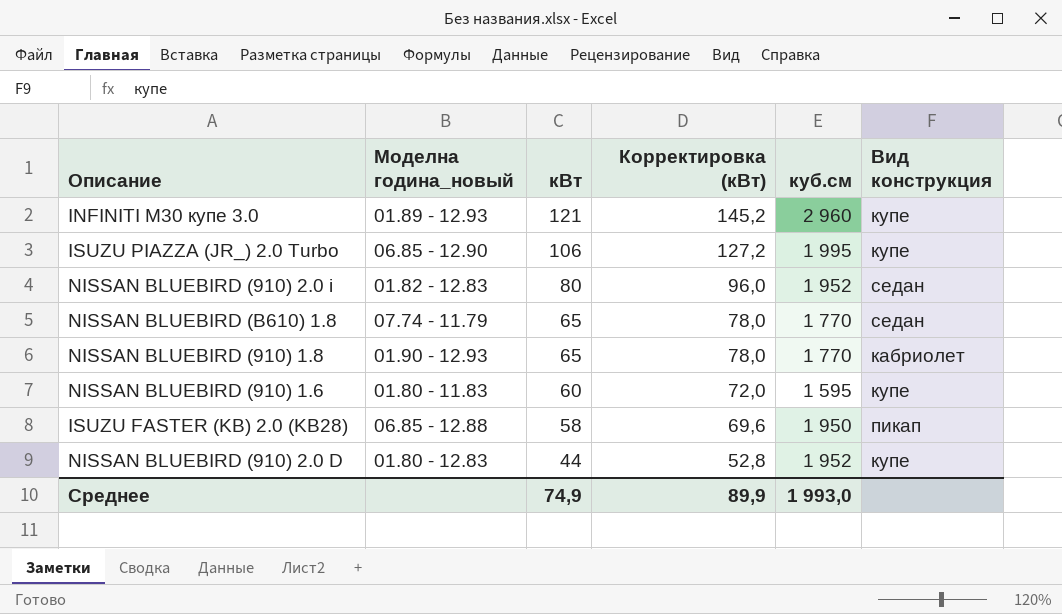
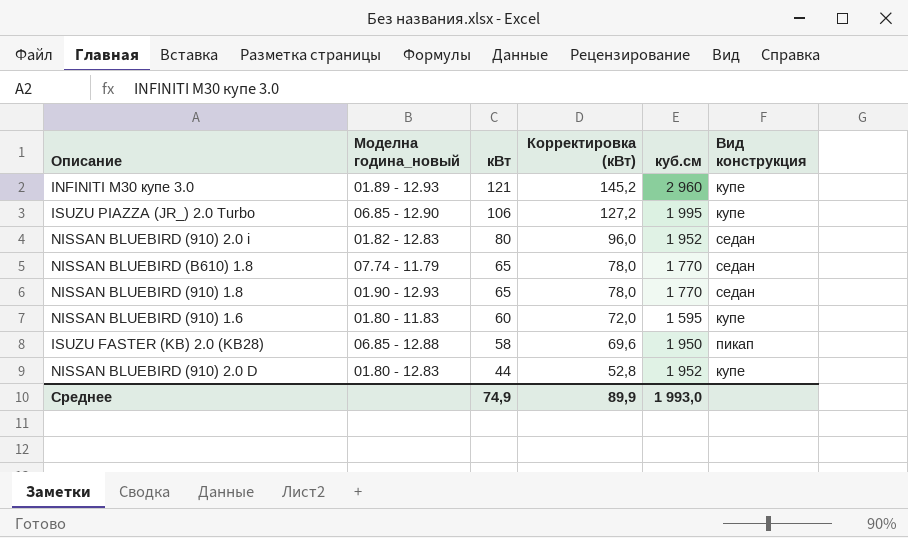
NISSAN BLUEBIRD (910) 1.8 | Вид конструкция: кабриолет -> седан

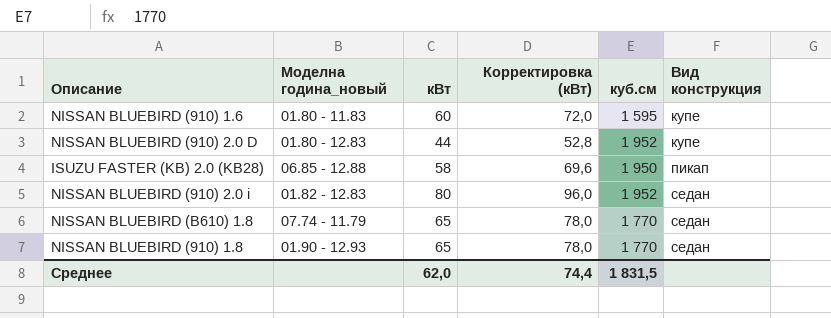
row order: кВт descending -> Вид конструкция ascending
row INFINITI M30 купе 3.0: 01.89 - 12.93 | 121 | 145,2 | 2 960 | купе -> none
row ISUZU PIAZZA (JR_) 2.0 Turbo: 06.85 - 12.90 | 106 | 127,2 | 1 995 | купе -> none
Среднее | кВт: 74,9 -> 62,0
Среднее | Корректировка (кВт): 89,9 -> 74,4
Среднее | куб.см: 1 993,0 -> 1 831,5

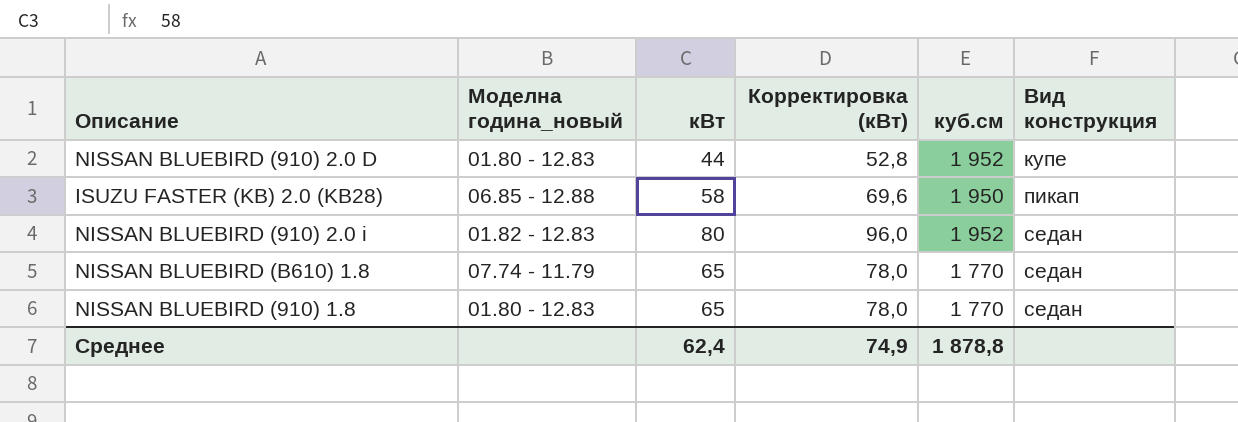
row NISSAN BLUEBIRD (910) 1.6: 01.80 - 11.83 | 60 | 72,0 | 1 595 | купе -> none
NISSAN BLUEBIRD (910) 1.8 | Моделна година_новый: 01.90 - 12.93 -> 01.80 - 12.83
Среднее | кВт: 62,0 -> 62,4
Среднее | Корректировка (кВт): 74,4 -> 74,9
Среднее | куб.см: 1 831,5 -> 1 878,8

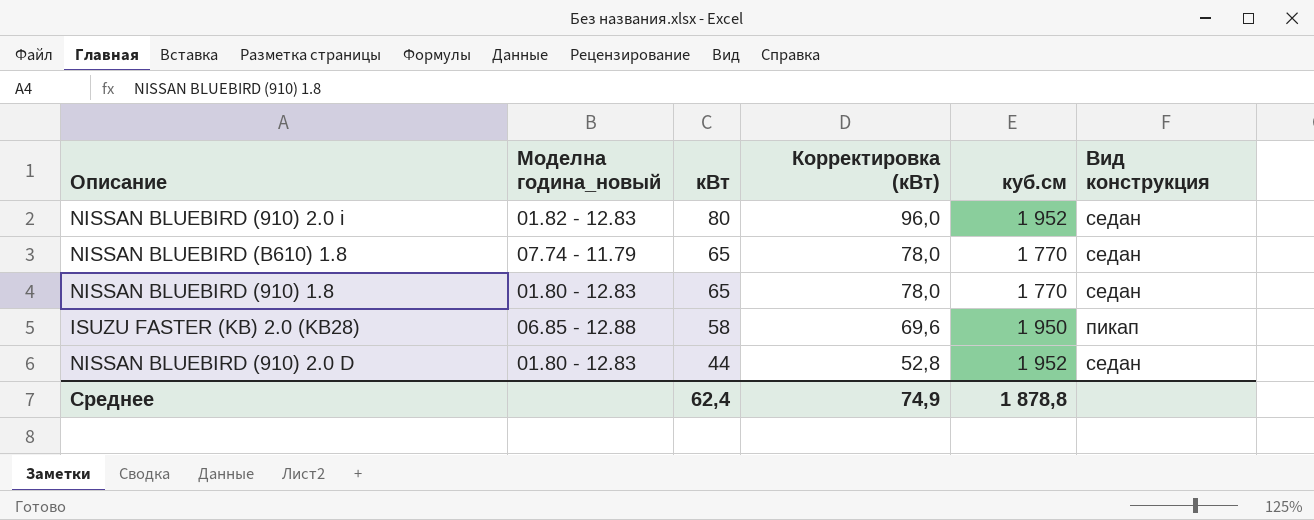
row order: Вид конструкция ascending -> кВт descending
NISSAN BLUEBIRD (910) 2.0 D | Вид конструкция: купе -> седан

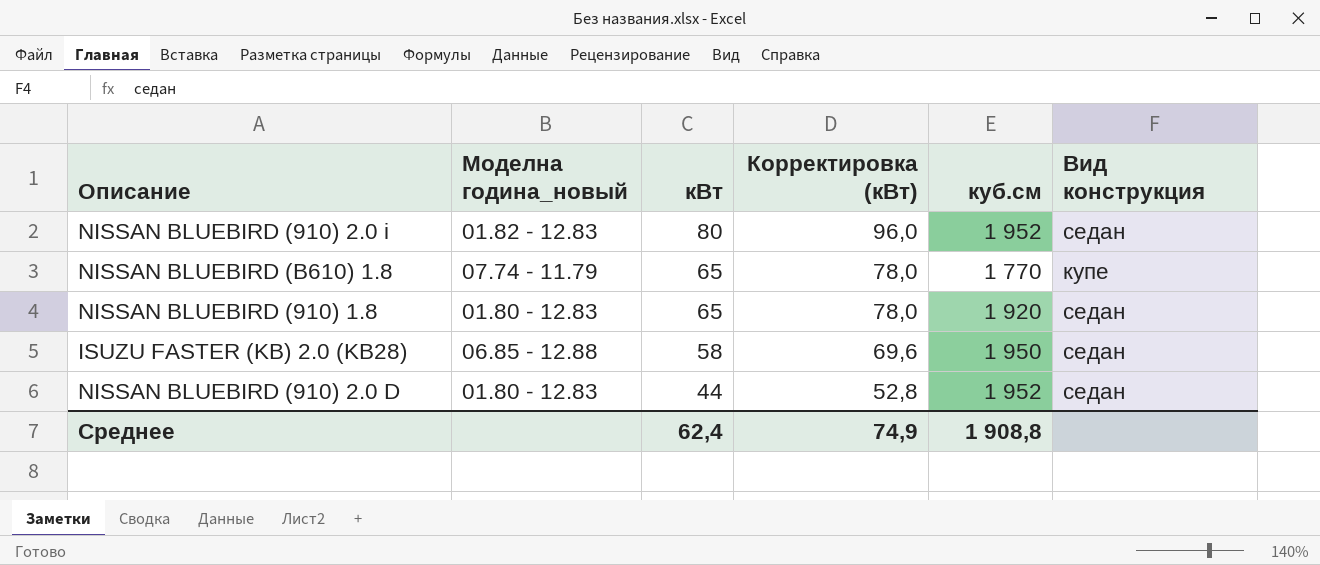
NISSAN BLUEBIRD (B610) 1.8 | Вид конструкция: седан -> купе
NISSAN BLUEBIRD (910) 1.8 | куб.см: 1 770 -> 1 920
ISUZU FASTER (KB) 2.0 (KB28) | Вид конструкция: пикап -> седан
Среднее | куб.см: 1 878,8 -> 1 908,8

